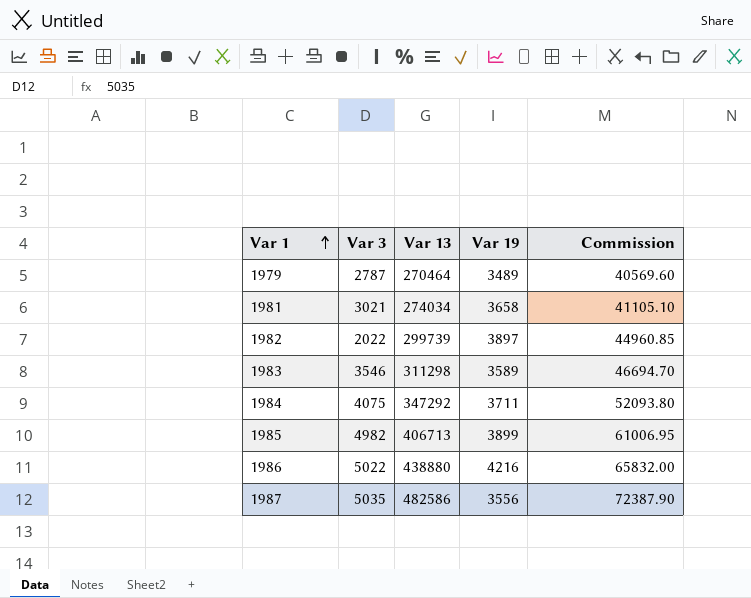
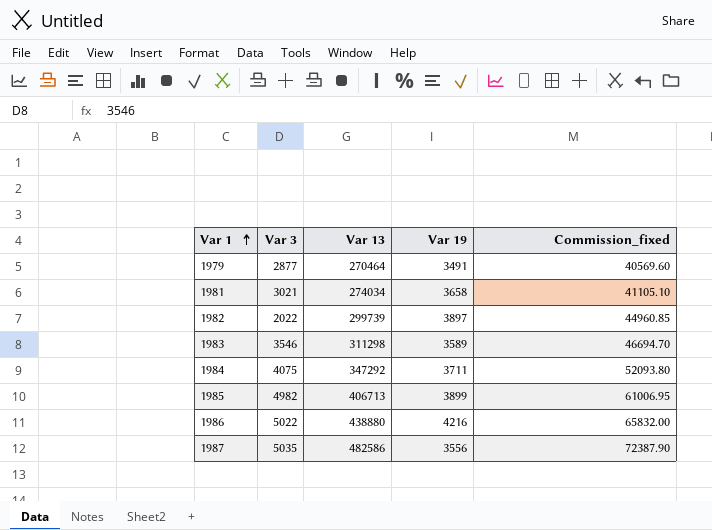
column name: Commission -> Commission_fixed
1979 | Var 3: 2787 -> 2877
1979 | Var 19: 3489 -> 3491

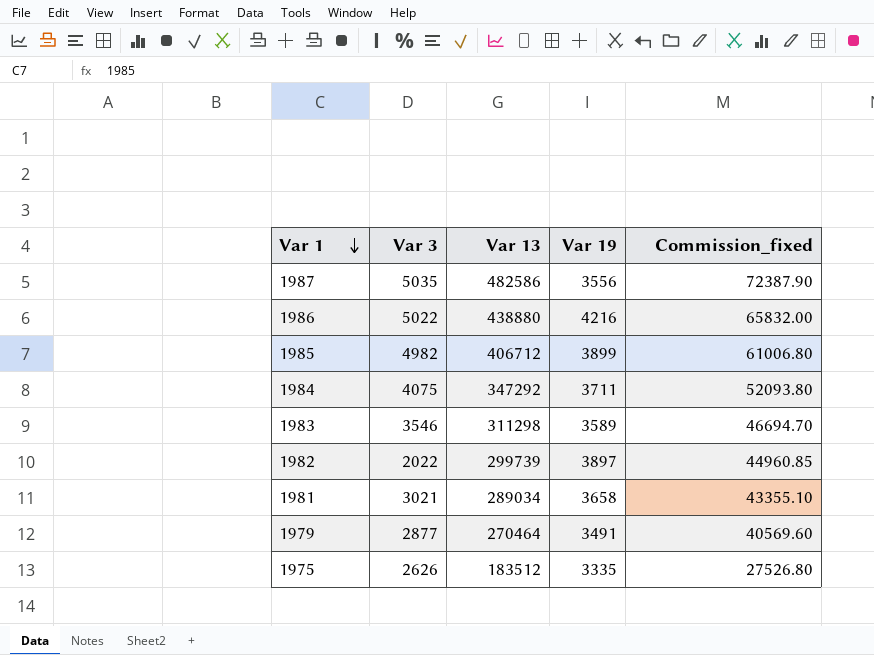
row order: Var 1 ascending -> Var 1 descending
1985 | Var 13: 406713 -> 406712
1985 | Commission_fixed: 61006.95 -> 61006.80
1981 | Var 13: 274034 -> 289034
1981 | Commission_fixed: 41105.10 -> 43355.10
row 1975: none -> 2626 | 183512 | 3335 | 27526.80

